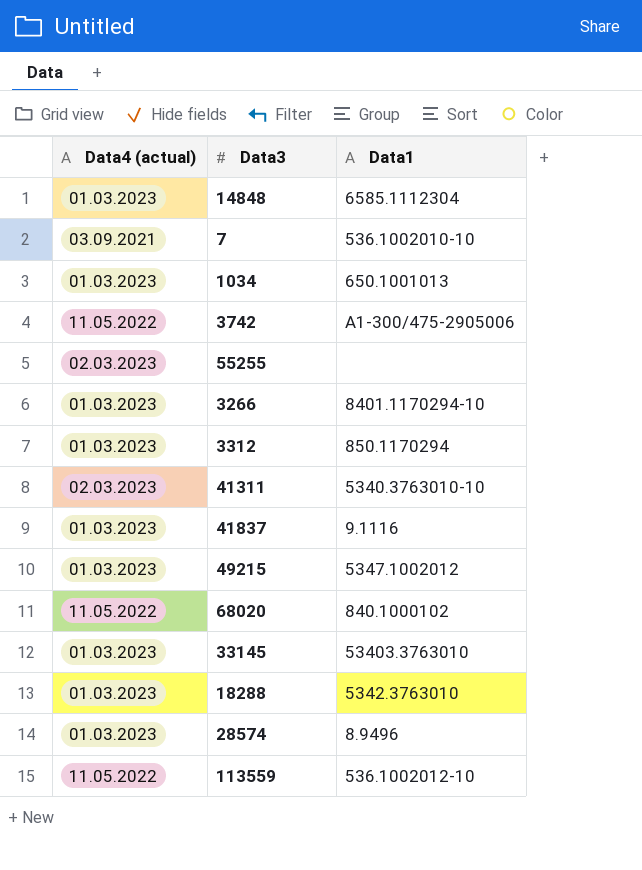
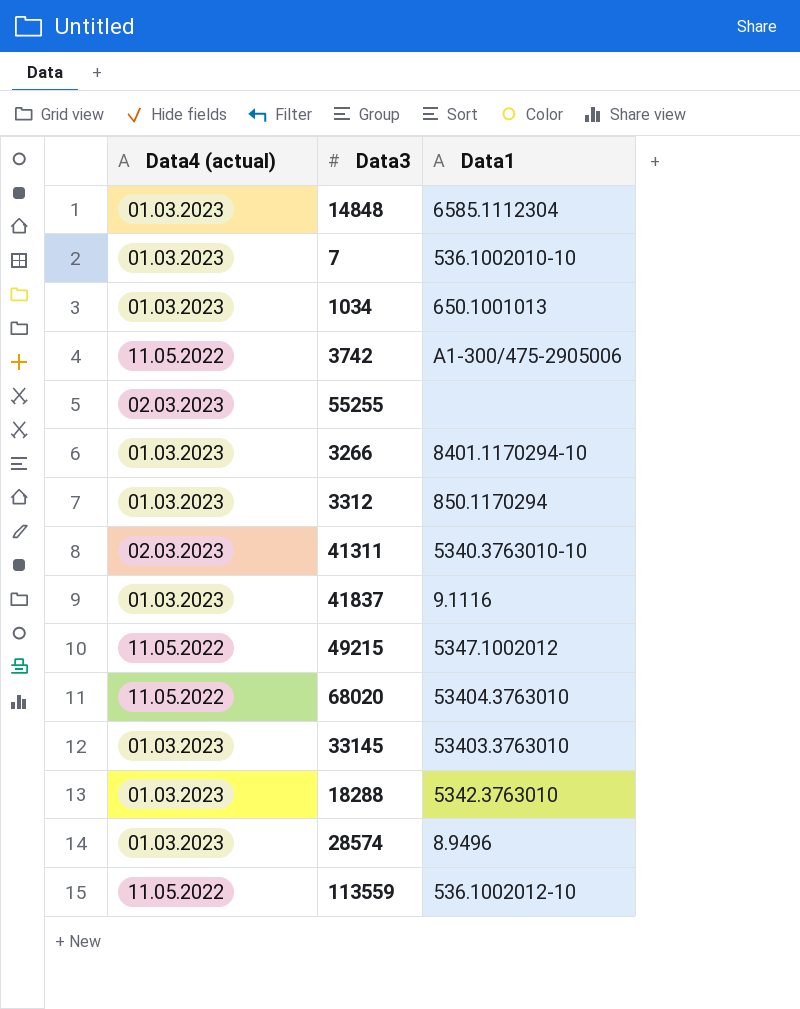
7 | Data4 (actual): 03.09.2021 -> 01.03.2023
49215 | Data4 (actual): 01.03.2023 -> 11.05.2022
68020 | Data1: 840.1000102 -> 53404.3763010

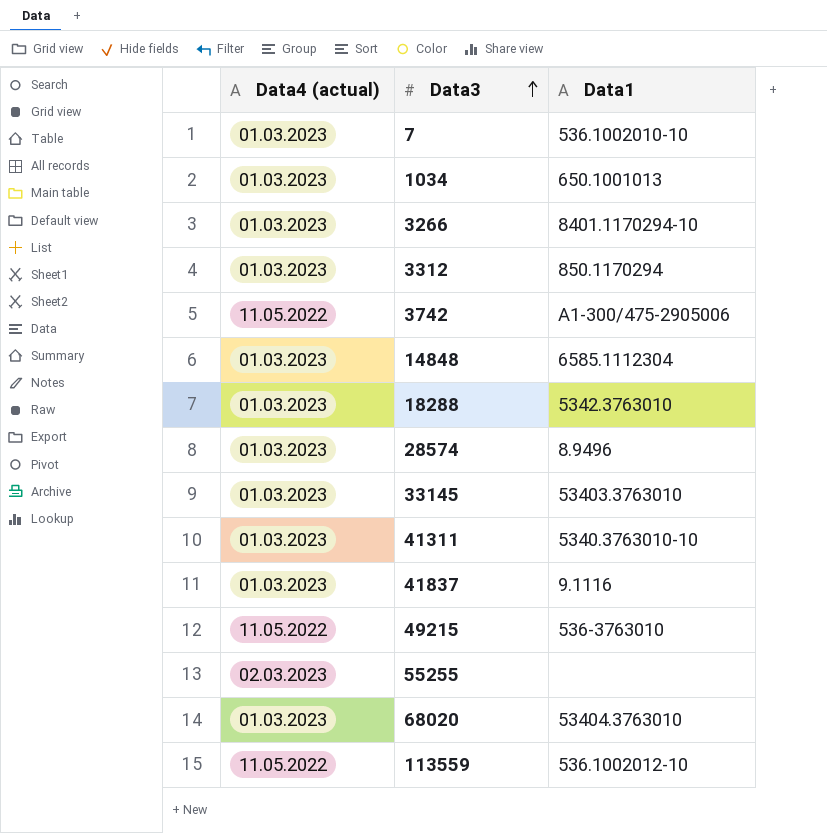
row order: none -> Data3 ascending
41311 | Data4 (actual): 02.03.2023 -> 01.03.2023
49215 | Data1: 5347.1002012 -> 536-3763010
68020 | Data4 (actual): 11.05.2022 -> 01.03.2023

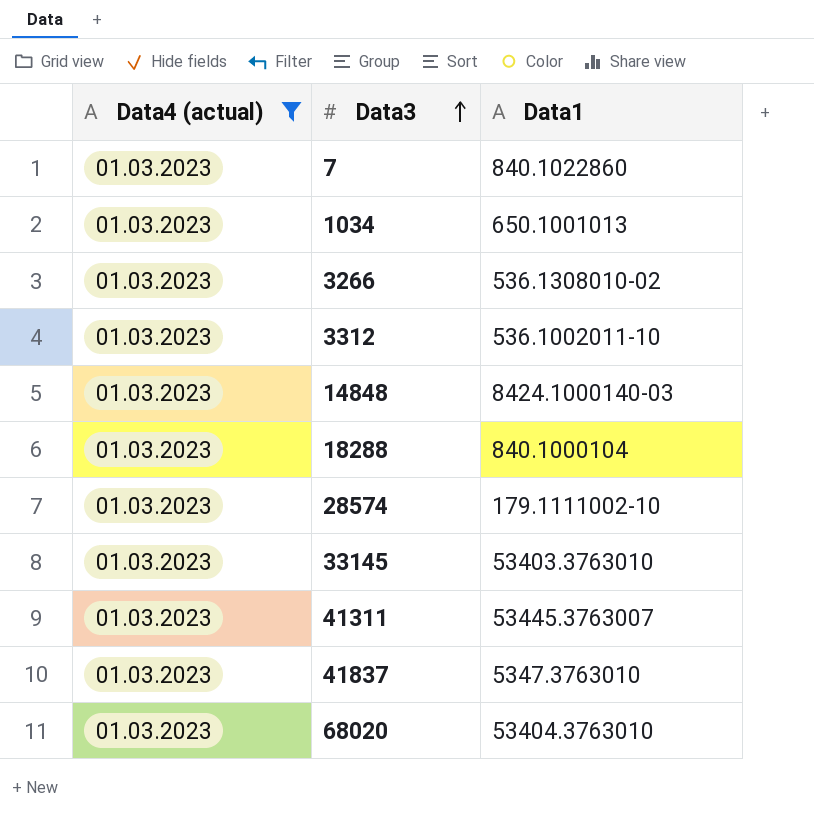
filter: none -> Data4 (actual) = 01.03.2023
7 | Data1: 536.1002010-10 -> 840.1022860
3266 | Data1: 8401.1170294-10 -> 536.1308010-02
3312 | Data1: 850.1170294 -> 536.1002011-10
14848 | Data1: 6585.1112304 -> 8424.1000140-03
18288 | Data1: 5342.3763010 -> 840.1000104
28574 | Data1: 8.9496 -> 179.1111002-10
41311 | Data1: 5340.3763010-10 -> 53445.3763007
41837 | Data1: 9.1116 -> 5347.3763010

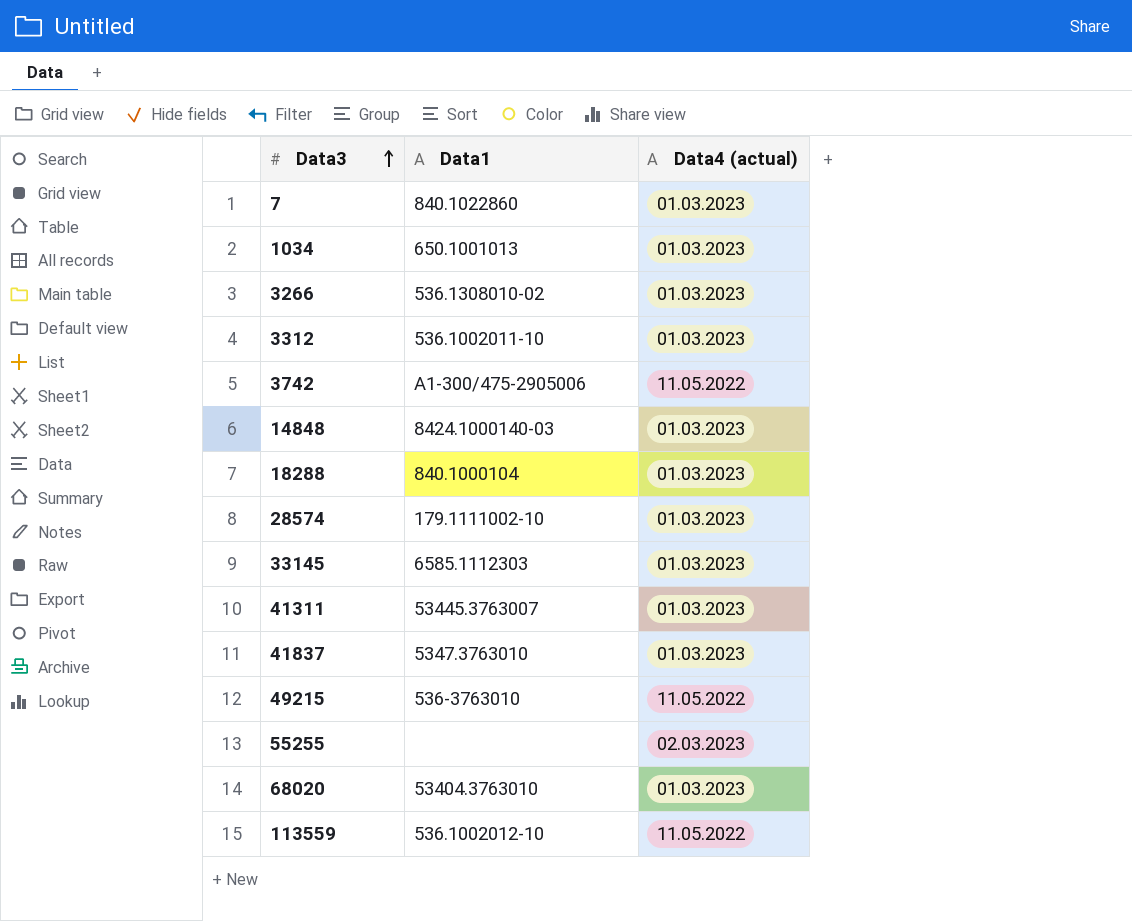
filter: Data4 (actual) = 01.03.2023 -> none
column Data4 (actual) | position: 1 -> 3
33145 | Data1: 53403.3763010 -> 6585.1112303

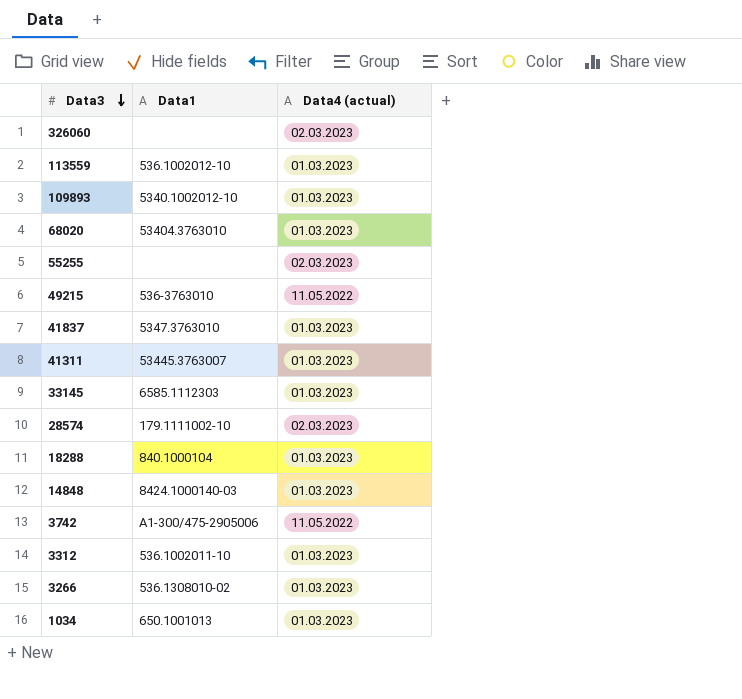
row order: Data3 ascending -> Data3 descending
row 7: 840.1022860 | 01.03.2023 -> none
row 326060: none -> none | 02.03.2023
113559 | Data4 (actual): 11.05.2022 -> 01.03.2023
row 109893: none -> 5340.1002012-10 | 01.03.2023
28574 | Data4 (actual): 01.03.2023 -> 02.03.2023

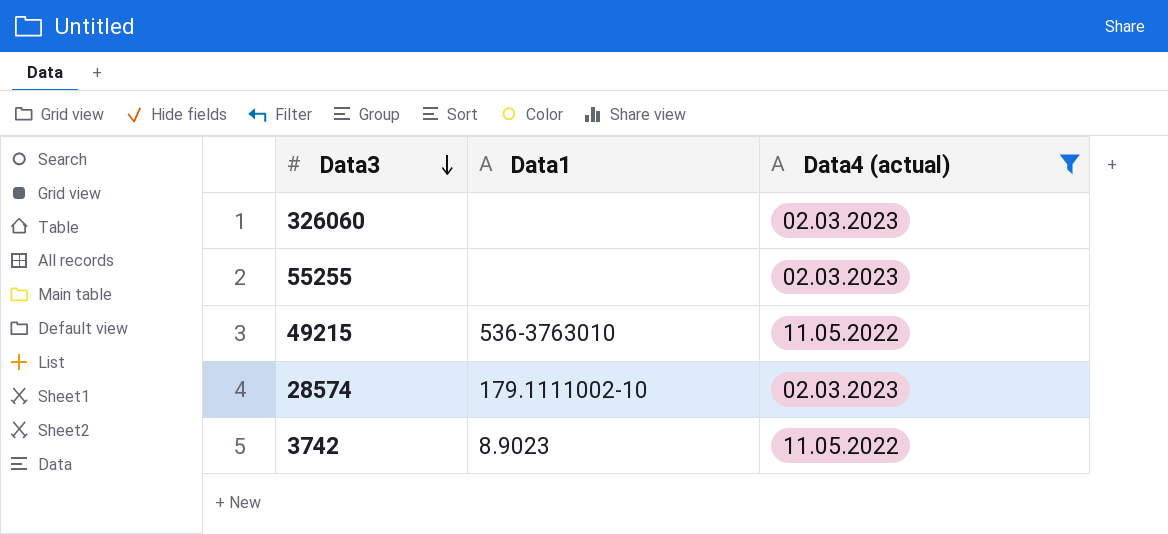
filter: none -> Data4 (actual) != 01.03.2023
3742 | Data1: А1-300/475-2905006 -> 8.9023

